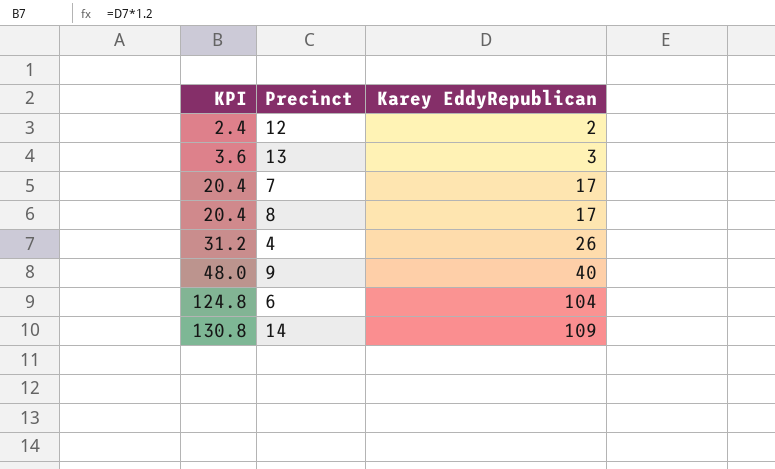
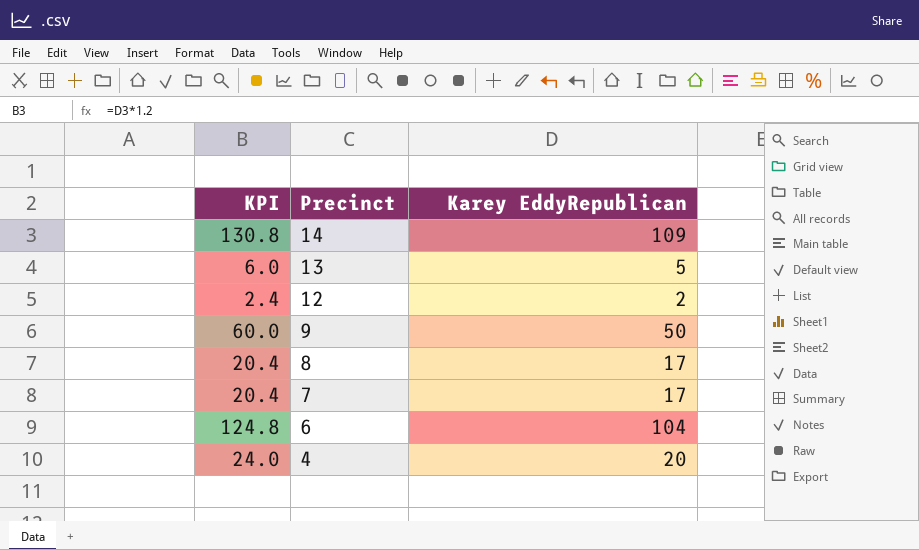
row order: KPI ascending -> Precinct descending
13 | KPI: 3.6 -> 6.0
13 | Karey EddyRepublican: 3 -> 5
9 | KPI: 48.0 -> 60.0
9 | Karey EddyRepublican: 40 -> 50
4 | KPI: 31.2 -> 24.0
4 | Karey EddyRepublican: 26 -> 20

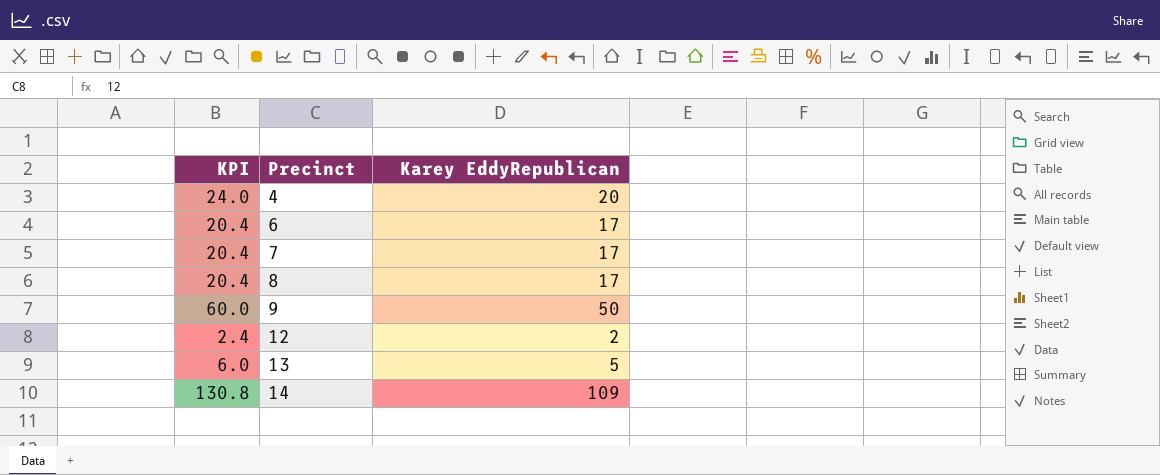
row order: Precinct descending -> Precinct ascending
6 | KPI: 124.8 -> 20.4
6 | Karey EddyRepublican: 104 -> 17

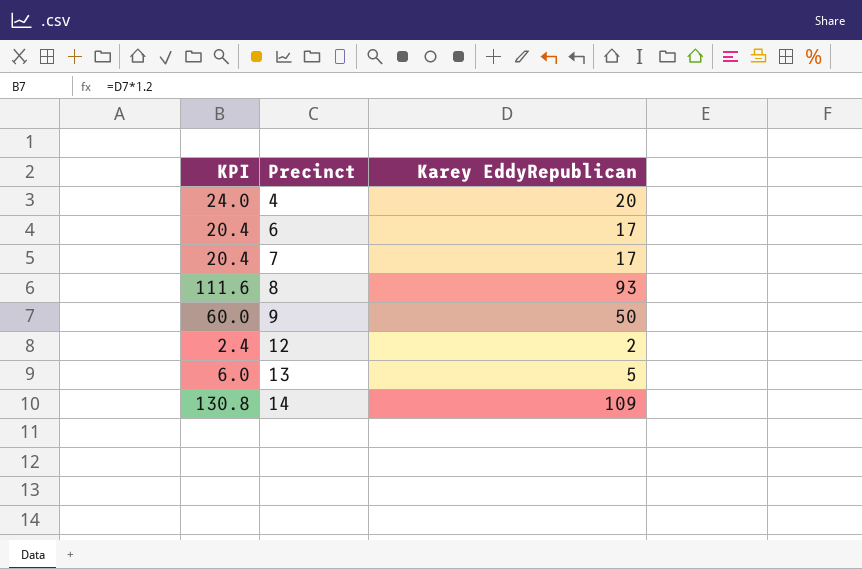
8 | KPI: 20.4 -> 111.6
8 | Karey EddyRepublican: 17 -> 93

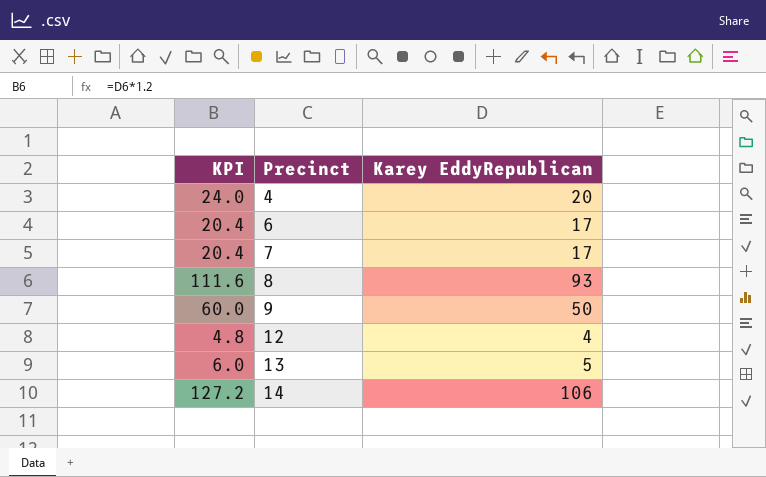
12 | KPI: 2.4 -> 4.8
12 | Karey EddyRepublican: 2 -> 4
14 | KPI: 130.8 -> 127.2
14 | Karey EddyRepublican: 109 -> 106

